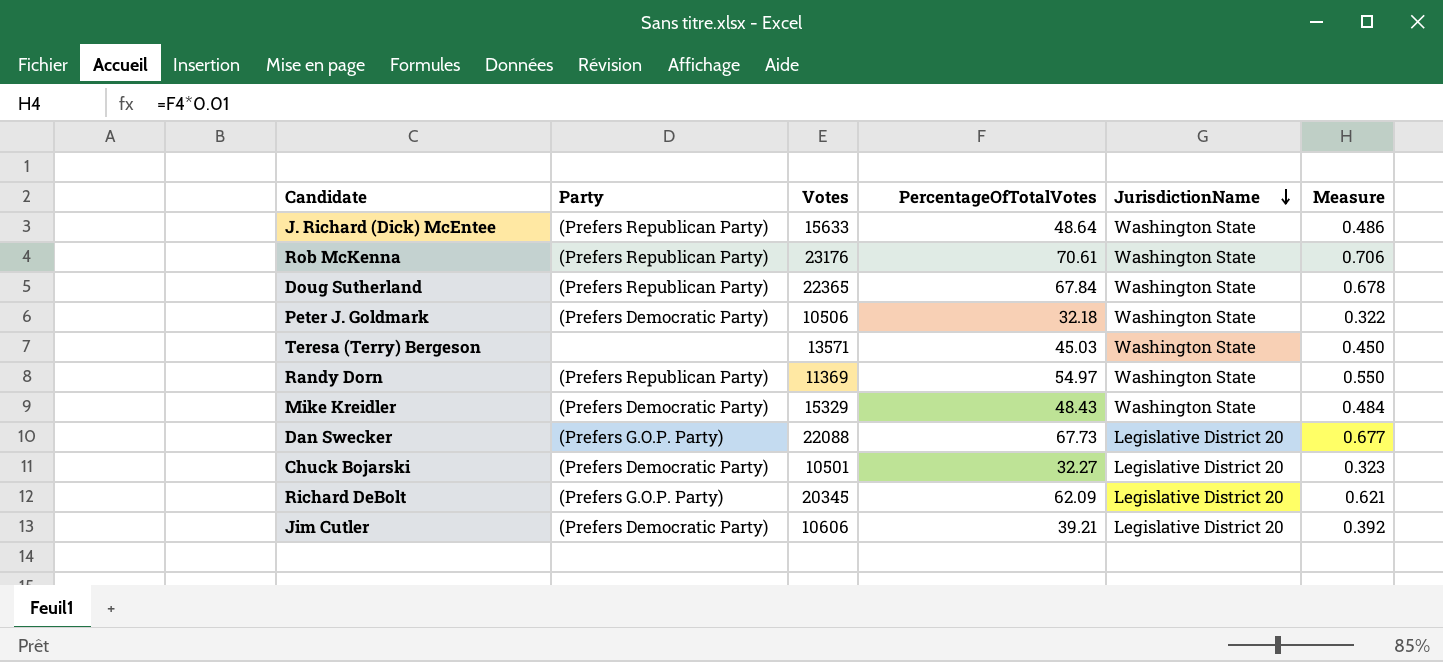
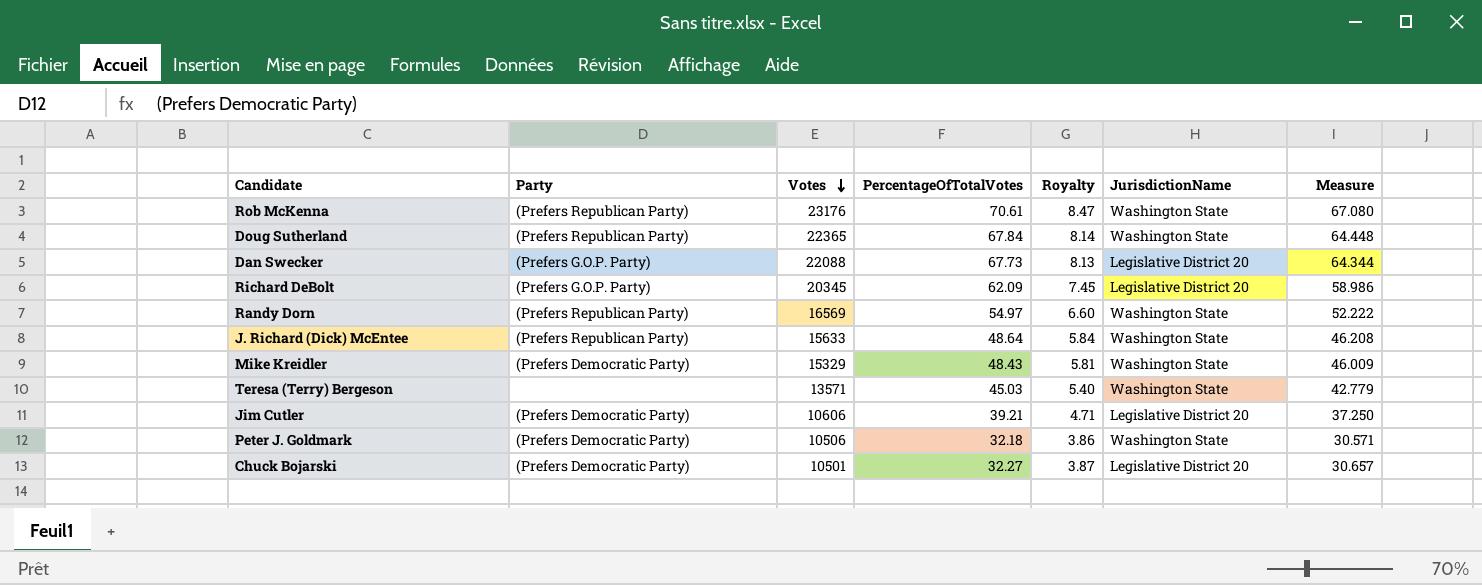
row order: JurisdictionName descending -> Votes descending
column Royalty | formula: none -> [PercentageOfTotalVotes] * 0.12
column Measure | formula: [PercentageOfTotalVotes] * 0.01 -> [PercentageOfTotalVotes] * 0.95
Randy Dorn | Votes: 11369 -> 16569

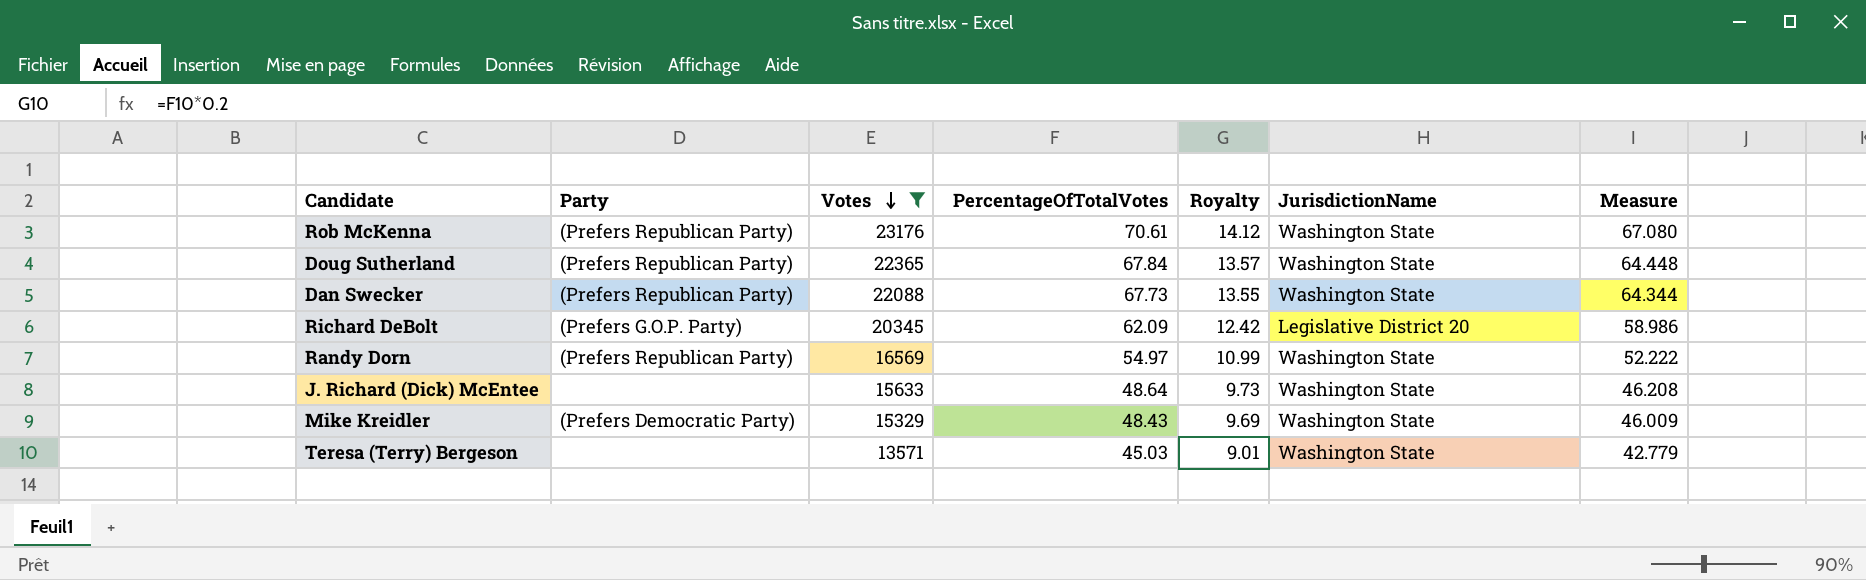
filter: none -> Votes >= 13571
column Royalty | formula: [PercentageOfTotalVotes] * 0.12 -> [PercentageOfTotalVotes] * 0.2
Dan Swecker | Party: (Prefers G.O.P. Party) -> (Prefers Republican Party)
Dan Swecker | JurisdictionName: Legislative District 20 -> Washington State
J. Richard (Dick) McEntee | Party: (Prefers Republican Party) -> none

